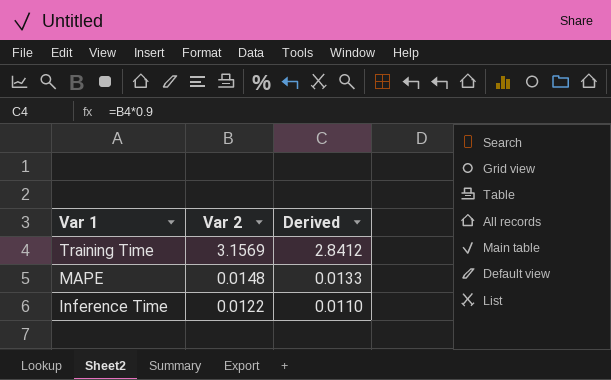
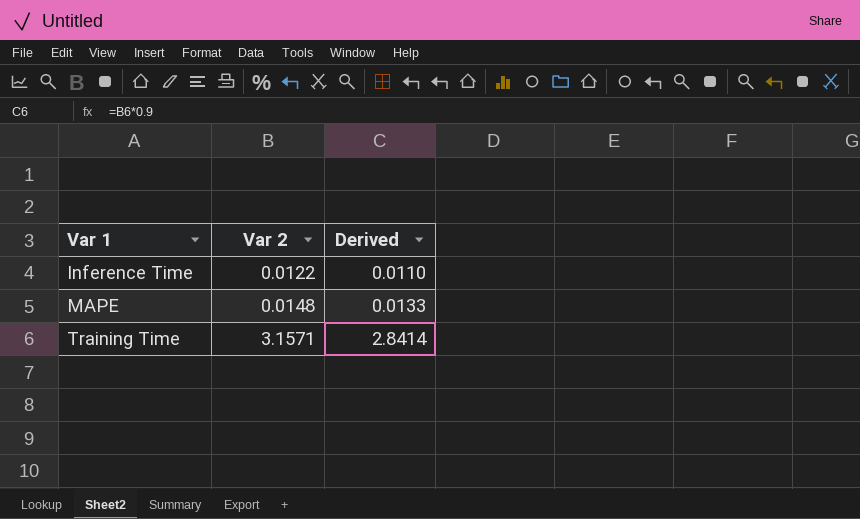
row order: Var 1 descending -> Var 1 ascending
Training Time | Var 2: 3.1569 -> 3.1571
Training Time | Derived: 2.8412 -> 2.8414

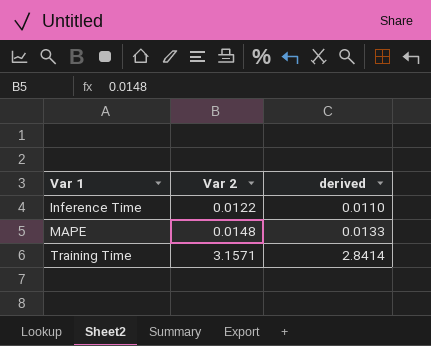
column name: Derived -> derived

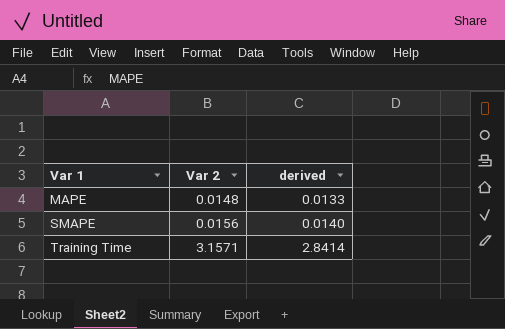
row Inference Time: 0.0122 | 0.0110 -> none
row SMAPE: none -> 0.0156 | 0.0140

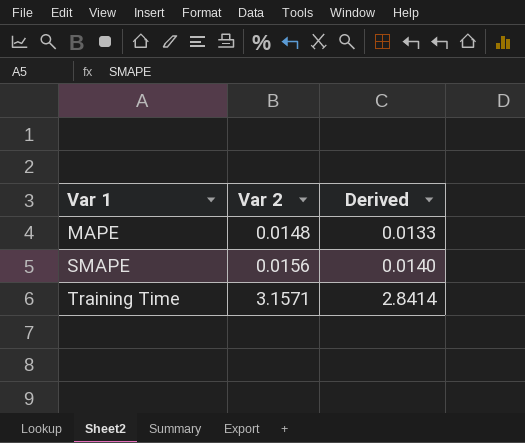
column name: derived -> Derived

